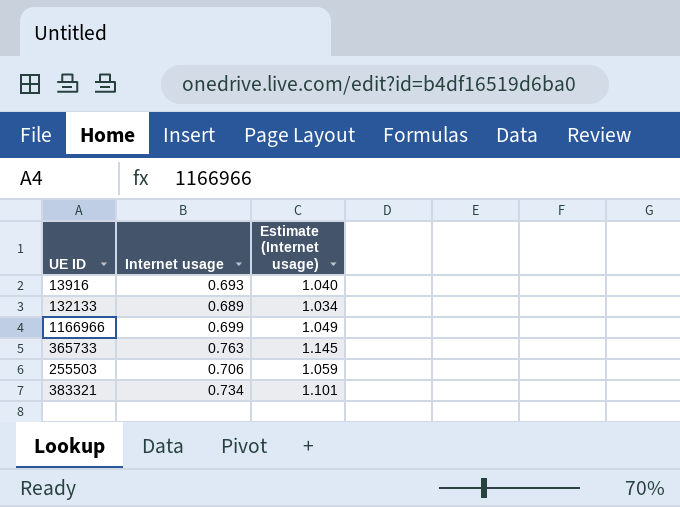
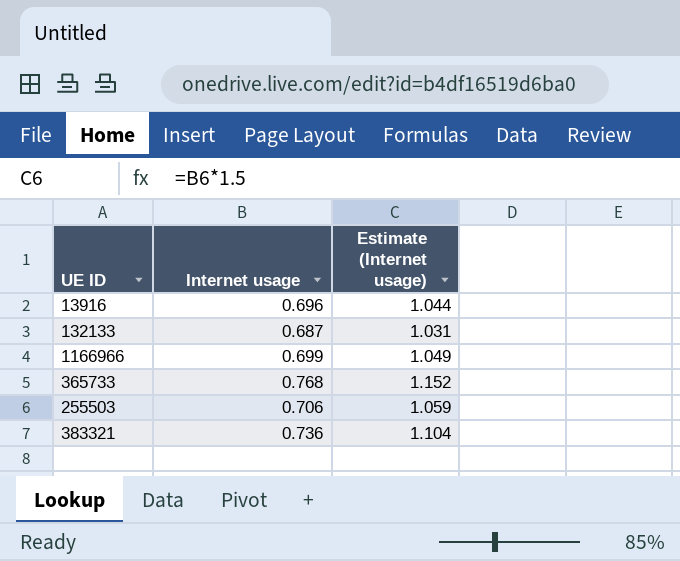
13916 | Internet usage: 0.693 -> 0.696
13916 | Estimate (Internet usage): 1.040 -> 1.044
132133 | Internet usage: 0.689 -> 0.687
132133 | Estimate (Internet usage): 1.034 -> 1.031
365733 | Internet usage: 0.763 -> 0.768
365733 | Estimate (Internet usage): 1.145 -> 1.152
383321 | Internet usage: 0.734 -> 0.736
383321 | Estimate (Internet usage): 1.101 -> 1.104

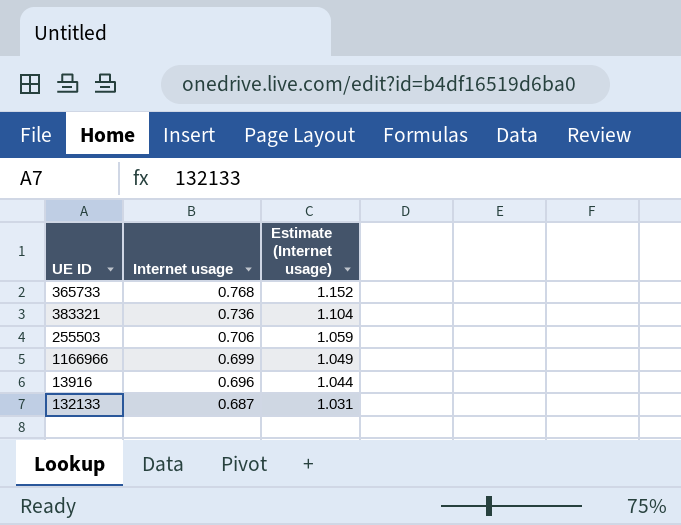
row order: none -> Internet usage descending

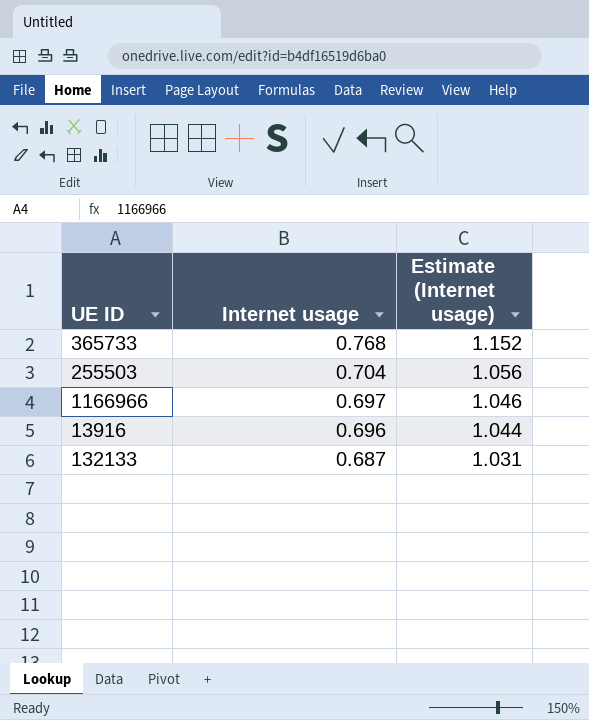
row 383321: 0.736 | 1.104 -> none
255503 | Internet usage: 0.706 -> 0.704
255503 | Estimate (Internet usage): 1.059 -> 1.056
1166966 | Internet usage: 0.699 -> 0.697
1166966 | Estimate (Internet usage): 1.049 -> 1.046

